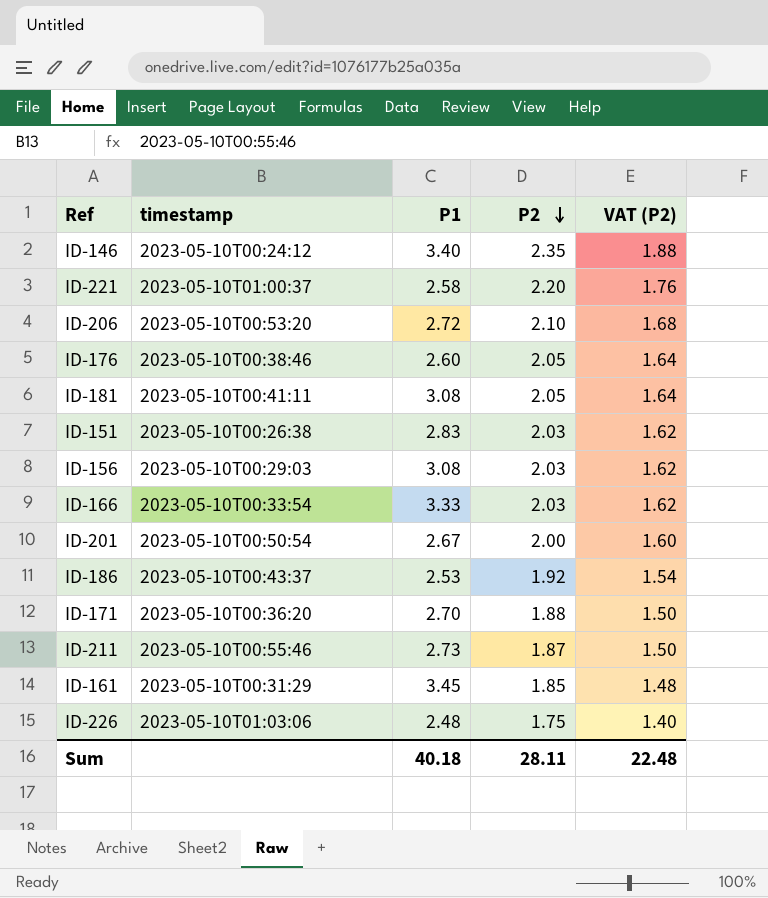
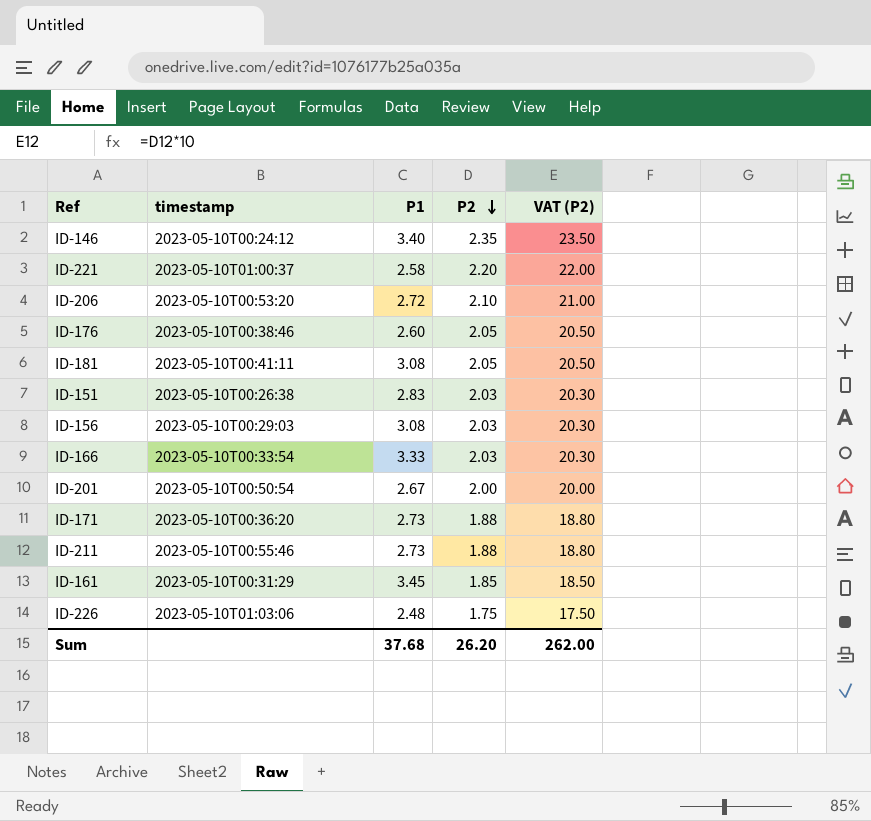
column VAT (P2) | formula: [P2] * 0.8 -> [P2] * 10
row ID-186: 2023-05-10T00:43:37 | 2.53 | 1.92 | 1.54 -> none
ID-171 | P1: 2.70 -> 2.73
ID-211 | P2: 1.87 -> 1.88
Sum | P1: 40.18 -> 37.68
Sum | P2: 28.11 -> 26.20
Sum | VAT (P2): 22.48 -> 262.00

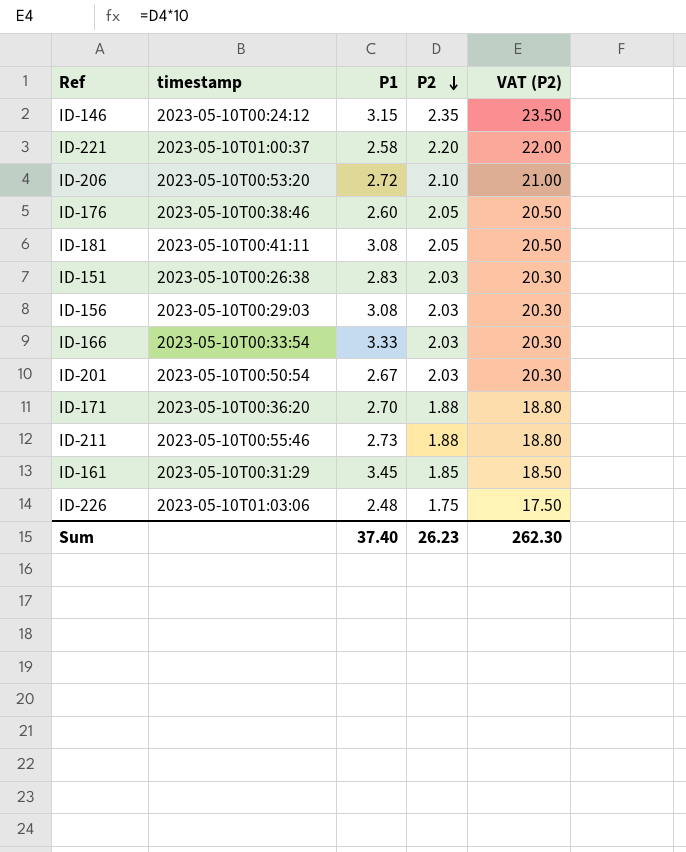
ID-146 | P1: 3.40 -> 3.15
ID-201 | P2: 2.00 -> 2.03
ID-201 | VAT (P2): 20.00 -> 20.30
ID-171 | P1: 2.73 -> 2.70
Sum | P1: 37.68 -> 37.40
Sum | P2: 26.20 -> 26.23
Sum | VAT (P2): 262.00 -> 262.30

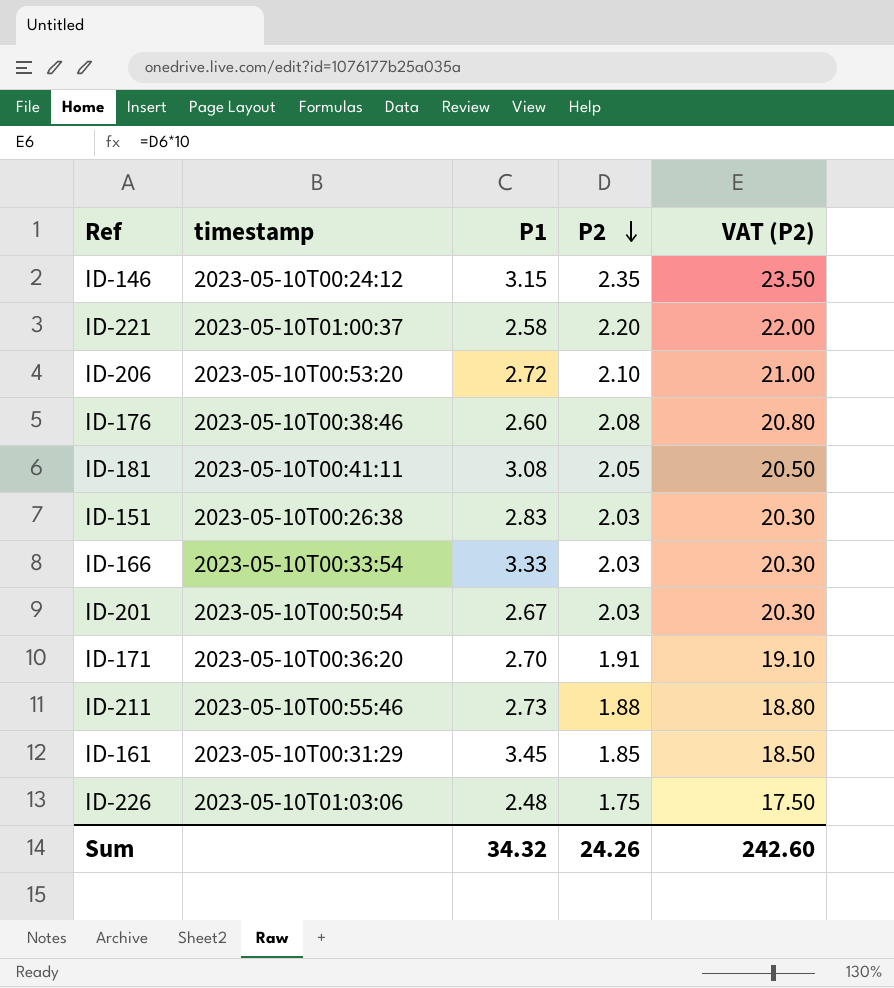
row ID-156: 2023-05-10T00:29:03 | 3.08 | 2.03 | 20.30 -> none
ID-176 | P2: 2.05 -> 2.08
ID-176 | VAT (P2): 20.50 -> 20.80
ID-171 | P2: 1.88 -> 1.91
ID-171 | VAT (P2): 18.80 -> 19.10
Sum | P1: 37.40 -> 34.32
Sum | P2: 26.23 -> 24.26
Sum | VAT (P2): 262.30 -> 242.60

